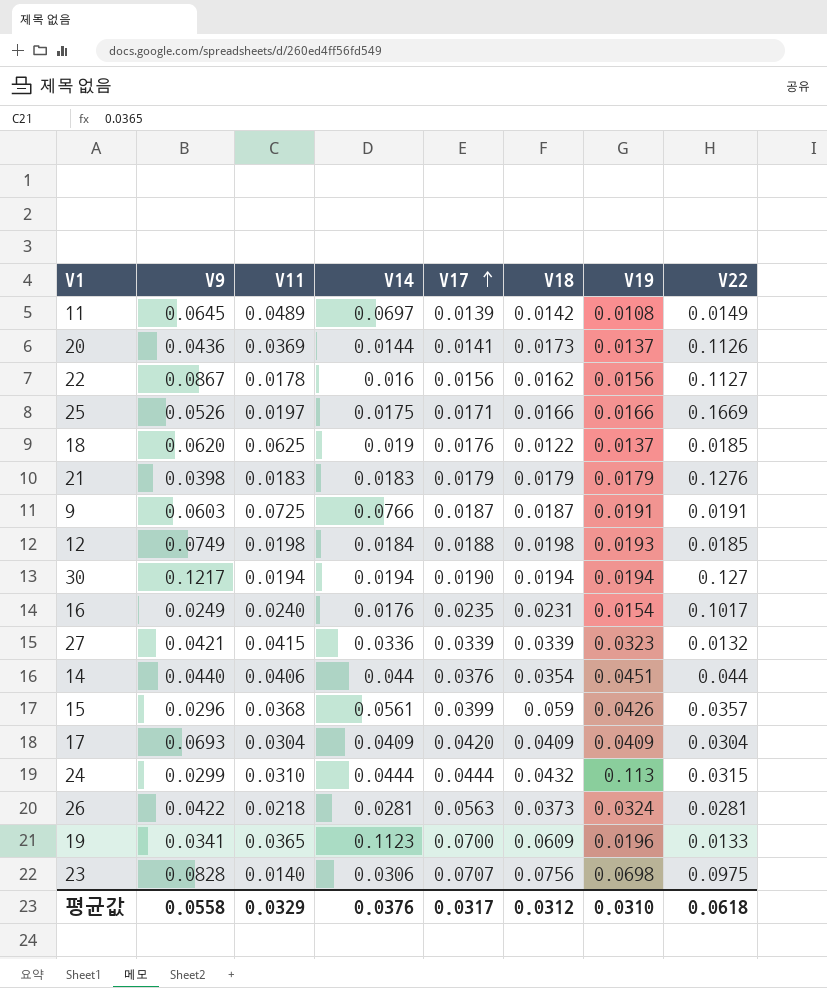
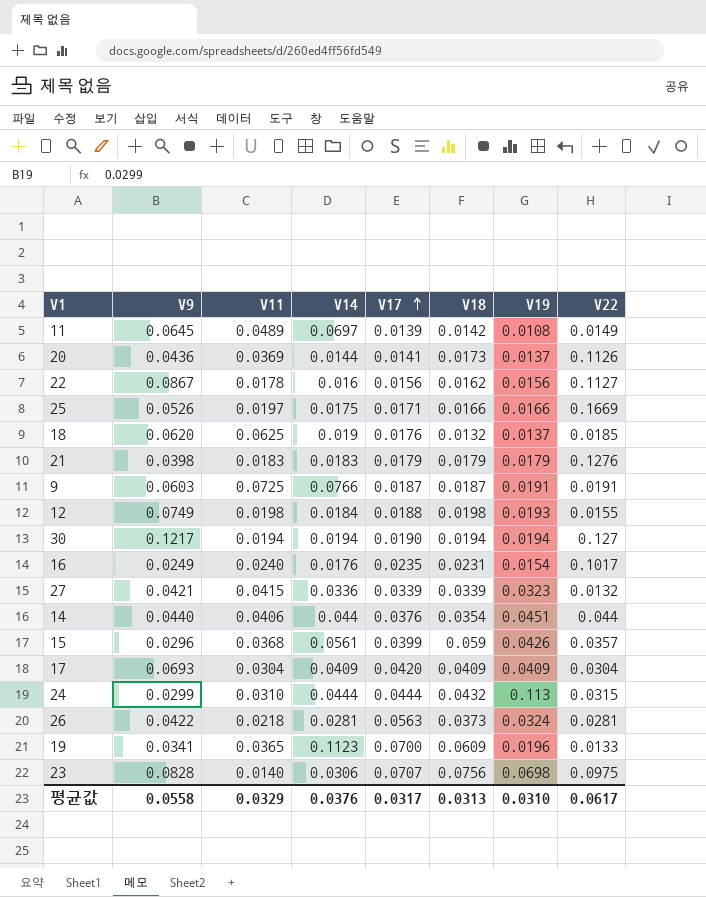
18 | V18: 0.0122 -> 0.0132
12 | V22: 0.0185 -> 0.0155
평균값 | V18: 0.0312 -> 0.0313
평균값 | V22: 0.0618 -> 0.0617

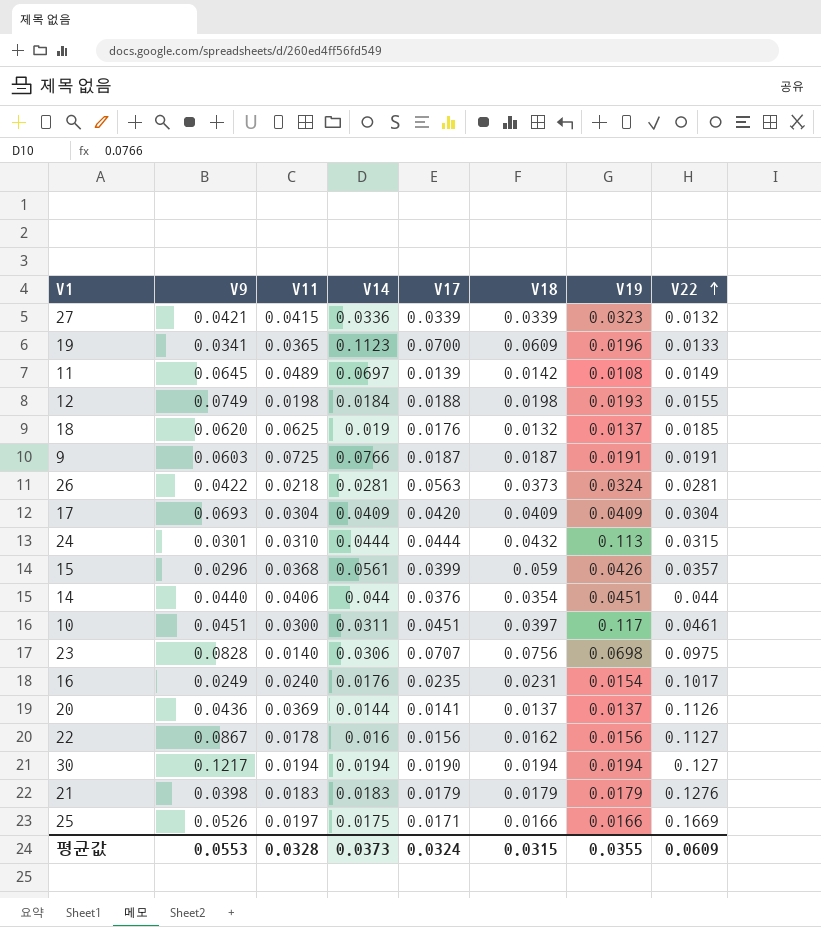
row order: V17 ascending -> V22 ascending
24 | V9: 0.0299 -> 0.0301
row 10: none -> 0.0451 | 0.0300 | 0.0311 | 0.0451 | 0.0397 | 0.117 | 0.0461
20 | V18: 0.0173 -> 0.0137
평균값 | V9: 0.0558 -> 0.0553
평균값 | V11: 0.0329 -> 0.0328
평균값 | V14: 0.0376 -> 0.0373
평균값 | V17: 0.0317 -> 0.0324
평균값 | V18: 0.0313 -> 0.0315
평균값 | V19: 0.0310 -> 0.0355
평균값 | V22: 0.0617 -> 0.0609

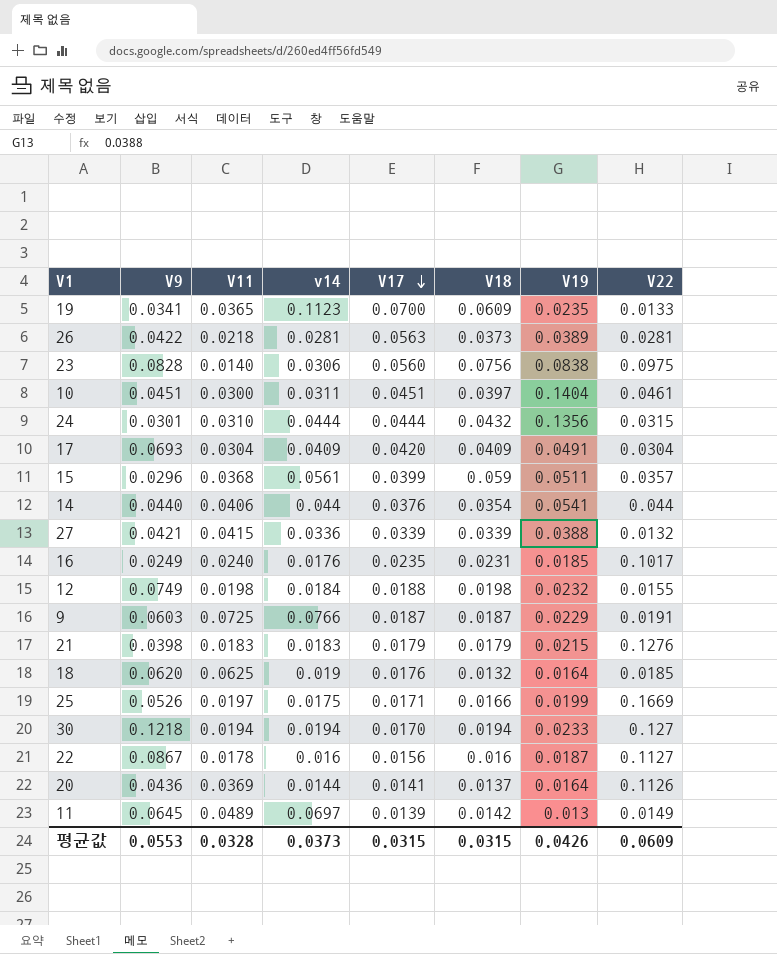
row order: V22 ascending -> V17 descending
column name: V14 -> v14
19 | V19: 0.0196 -> 0.0235
26 | V19: 0.0324 -> 0.0389
23 | V17: 0.0707 -> 0.0560
23 | V19: 0.0698 -> 0.0838
10 | V19: 0.117 -> 0.1404
24 | V19: 0.113 -> 0.1356
17 | V19: 0.0409 -> 0.0491
15 | V19: 0.0426 -> 0.0511
14 | V19: 0.0451 -> 0.0541
27 | V19: 0.0323 -> 0.0388
16 | V19: 0.0154 -> 0.0185
12 | V19: 0.0193 -> 0.0232
9 | V19: 0.0191 -> 0.0229
21 | V19: 0.0179 -> 0.0215
18 | V19: 0.0137 -> 0.0164
25 | V19: 0.0166 -> 0.0199
30 | V9: 0.1217 -> 0.1218
30 | V17: 0.0190 -> 0.0170
30 | V19: 0.0194 -> 0.0233
22 | V18: 0.0162 -> 0.016
22 | V19: 0.0156 -> 0.0187
20 | V19: 0.0137 -> 0.0164
11 | V19: 0.0108 -> 0.013
평균값 | V17: 0.0324 -> 0.0315
평균값 | V19: 0.0355 -> 0.0426

